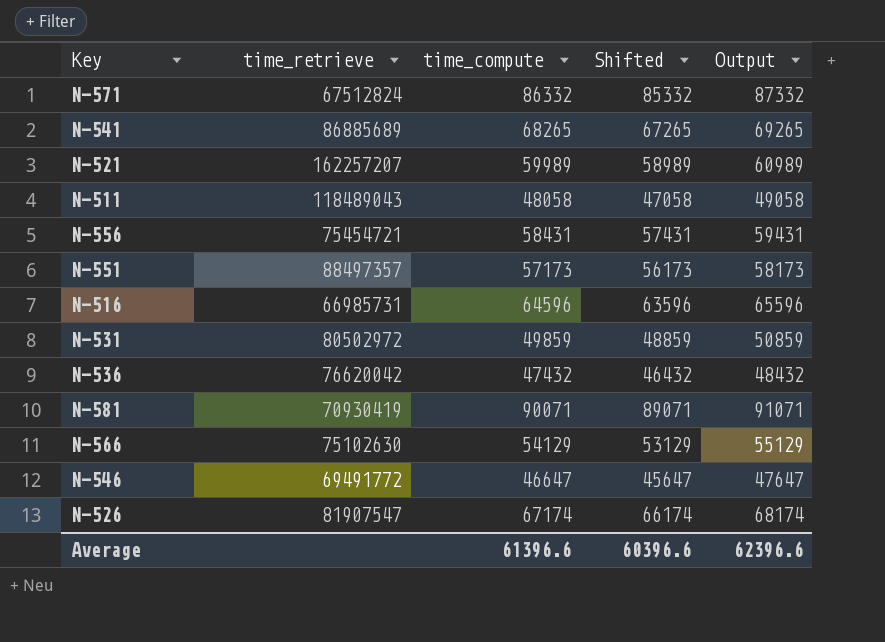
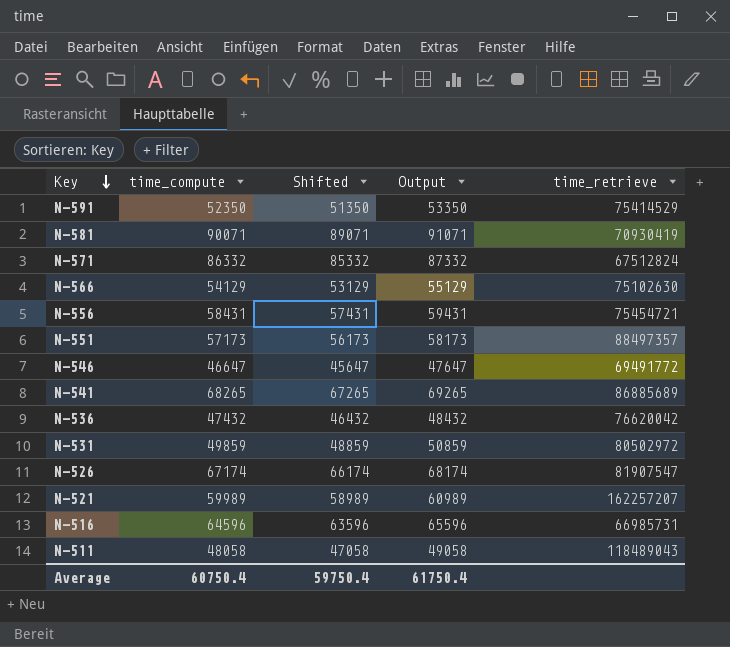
row order: none -> Key descending
column time_retrieve | position: 2 -> 5
row N-591: none -> 52350 | 51350 | 53350 | 75414529
Average | time_compute: 61396.6 -> 60750.4
Average | Shifted: 60396.6 -> 59750.4
Average | Output: 62396.6 -> 61750.4

